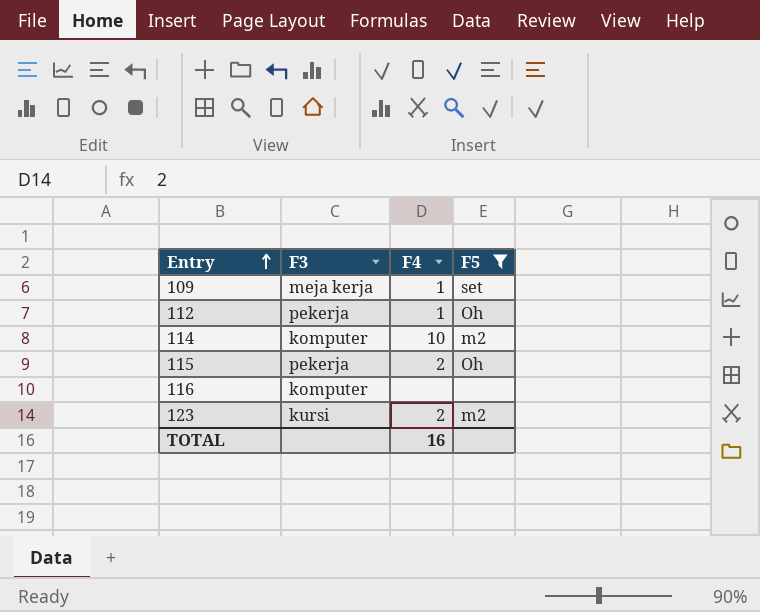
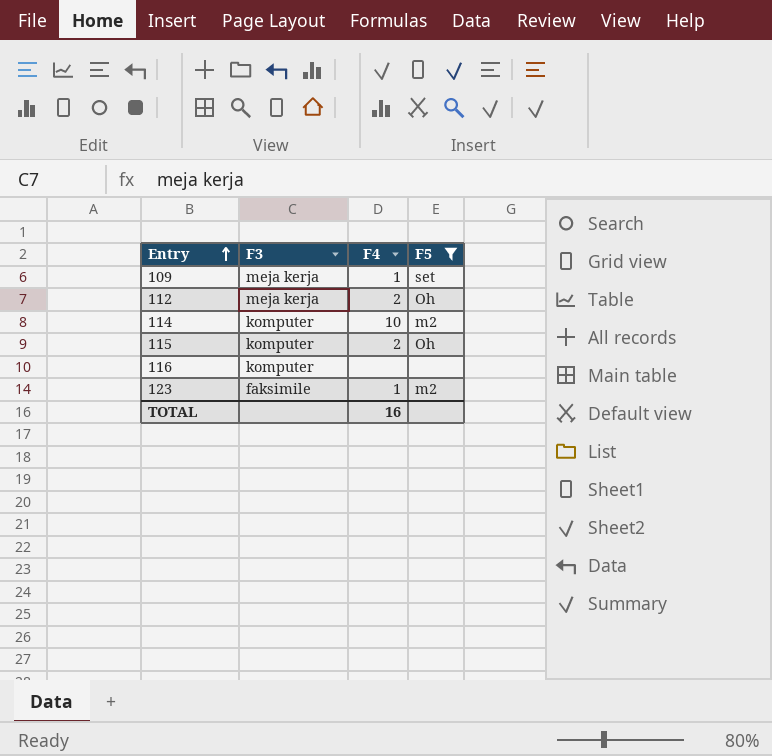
112 | F3: pekerja -> meja kerja
112 | F4: 1 -> 2
115 | F3: pekerja -> komputer
123 | F3: kursi -> faksimile
123 | F4: 2 -> 1

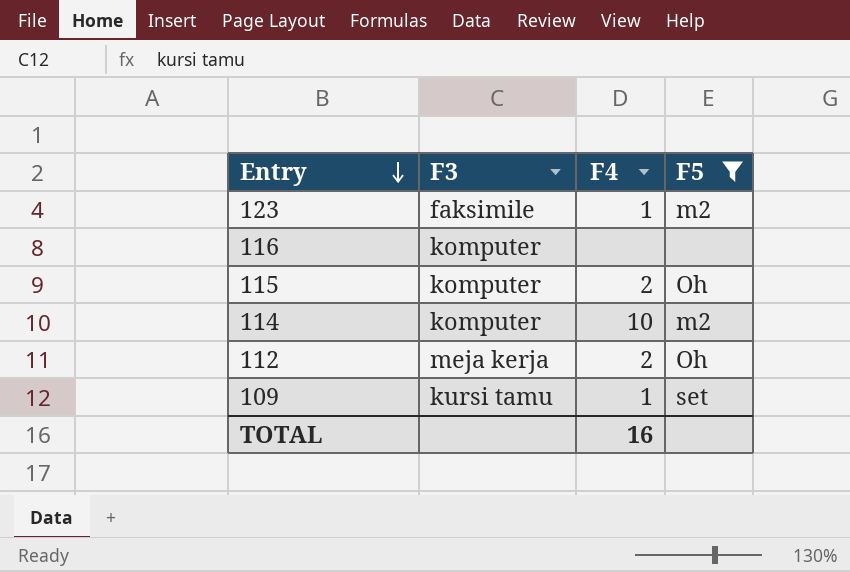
row order: Entry ascending -> Entry descending
109 | F3: meja kerja -> kursi tamu

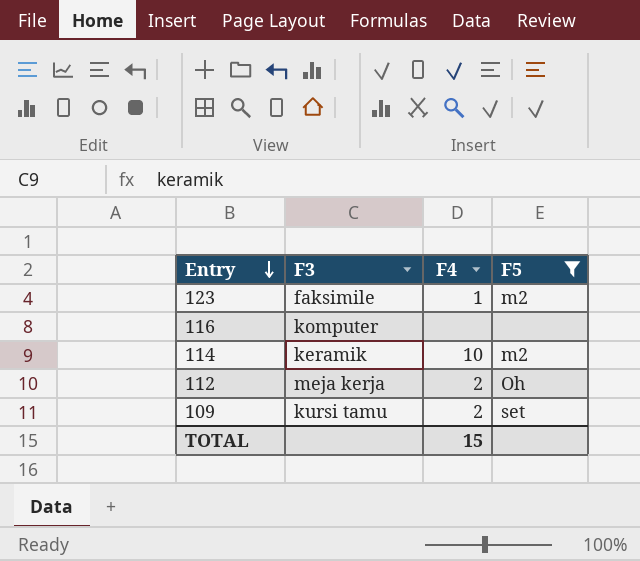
row 115: komputer | 2 | Oh -> none
114 | F3: komputer -> keramik
109 | F4: 1 -> 2
TOTAL | F4: 16 -> 15

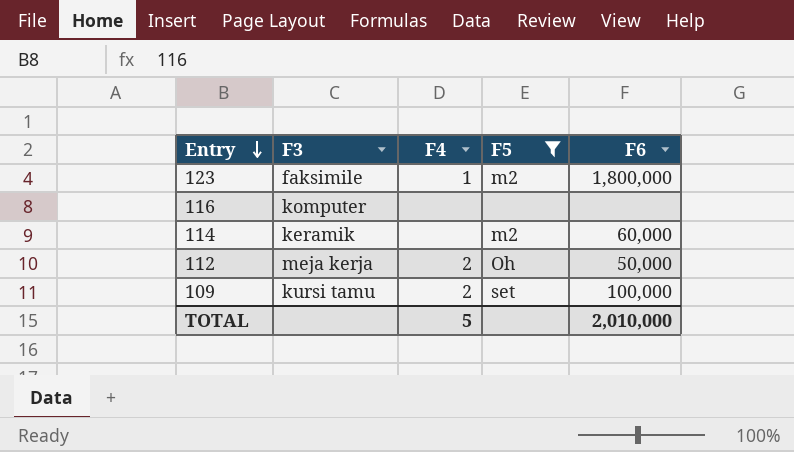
column F6 | position: none -> 5
114 | F4: 10 -> none
TOTAL | F4: 15 -> 5

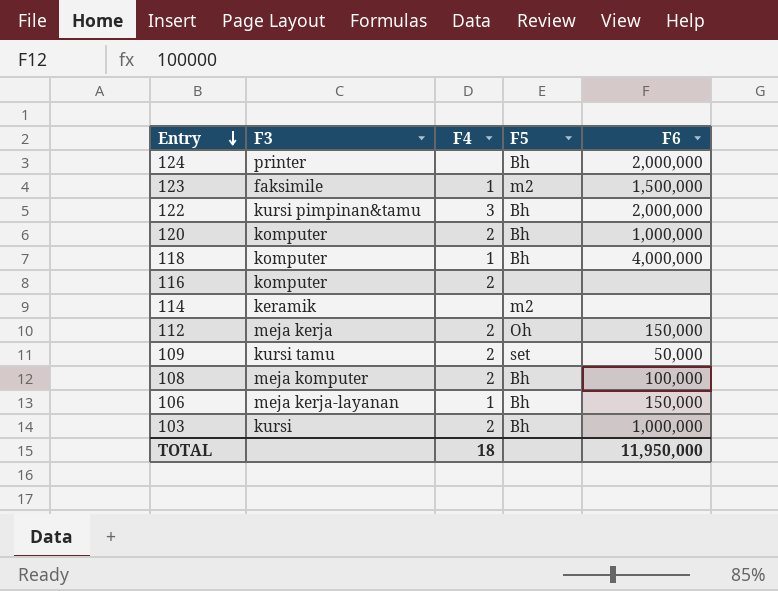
filter: F5 != Bh -> none
123 | F6: 1,800,000 -> 1,500,000
116 | F4: none -> 2
114 | F6: 60,000 -> none
112 | F6: 50,000 -> 150,000
109 | F6: 100,000 -> 50,000
TOTAL | F4: 5 -> 18
TOTAL | F6: 2,010,000 -> 11,950,000

